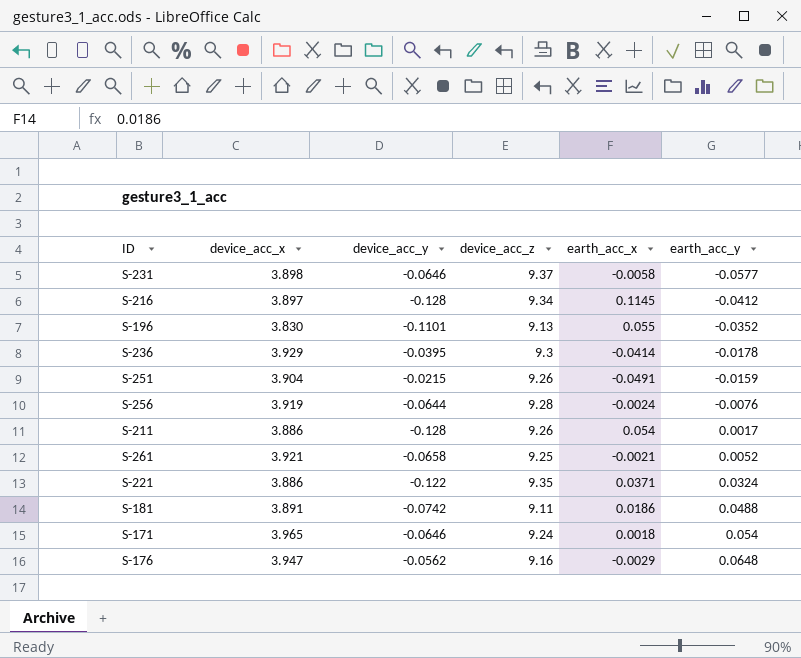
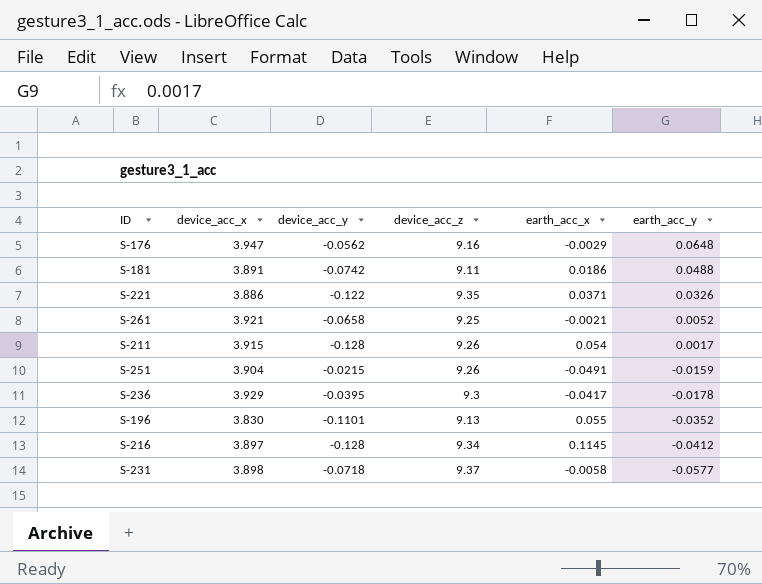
row order: earth_acc_y ascending -> earth_acc_y descending
row S-256: 3.919 | -0.0644 | 9.28 | -0.0024 | -0.0076 -> none
row S-171: 3.965 | -0.0646 | 9.24 | 0.0018 | 0.054 -> none
S-221 | earth_acc_y: 0.0324 -> 0.0326
S-211 | device_acc_x: 3.886 -> 3.915
S-236 | earth_acc_x: -0.0414 -> -0.0417
S-231 | device_acc_y: -0.0646 -> -0.0718

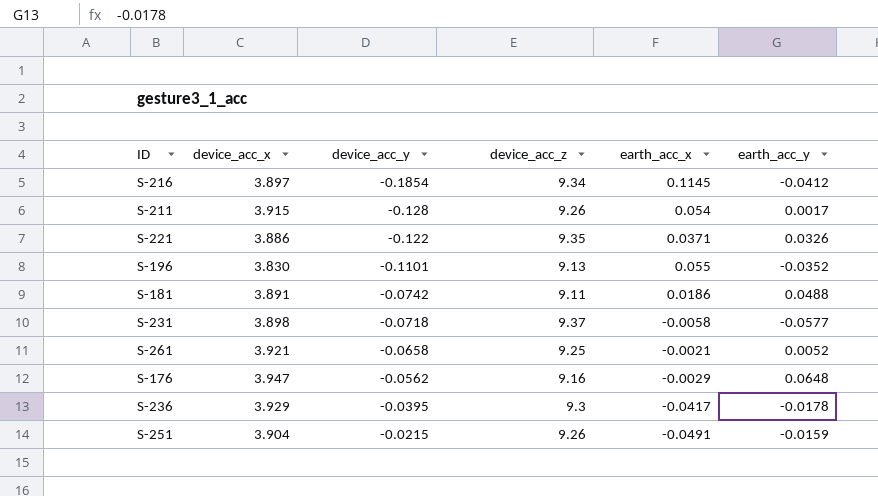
row order: earth_acc_y descending -> device_acc_y ascending
S-216 | device_acc_y: -0.128 -> -0.1854

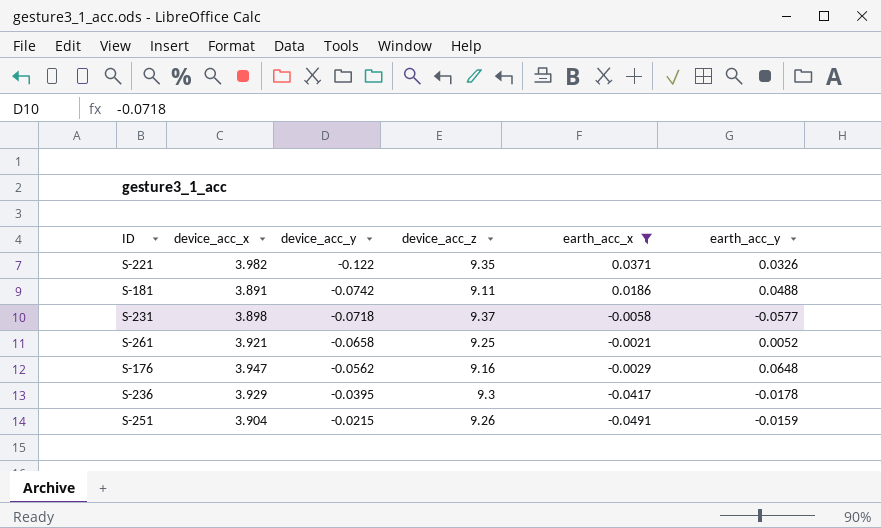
filter: none -> earth_acc_x <= 0.0371
S-221 | device_acc_x: 3.886 -> 3.982

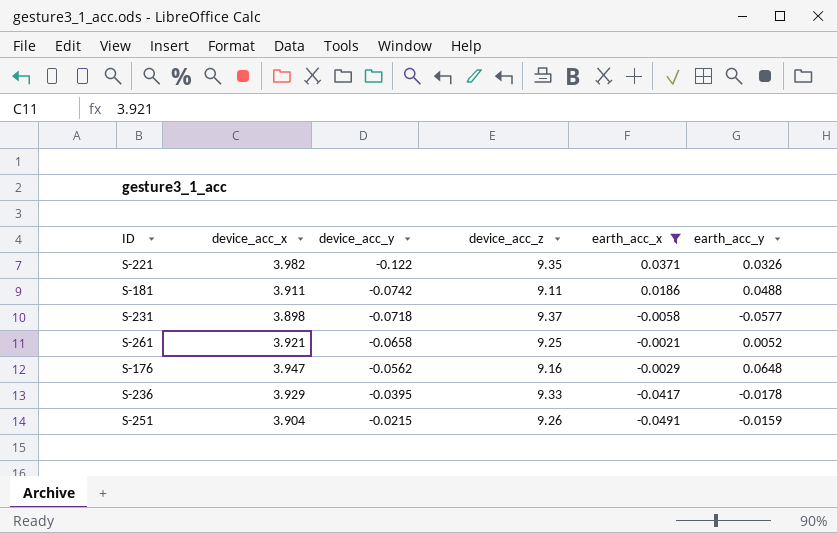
S-181 | device_acc_x: 3.891 -> 3.911
S-236 | device_acc_z: 9.3 -> 9.33

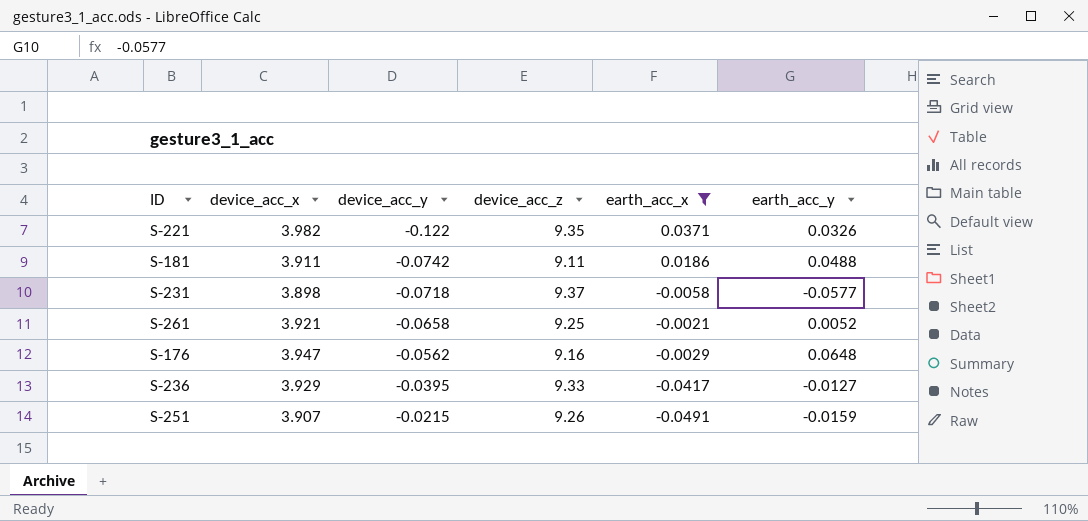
S-236 | earth_acc_y: -0.0178 -> -0.0127
S-251 | device_acc_x: 3.904 -> 3.907

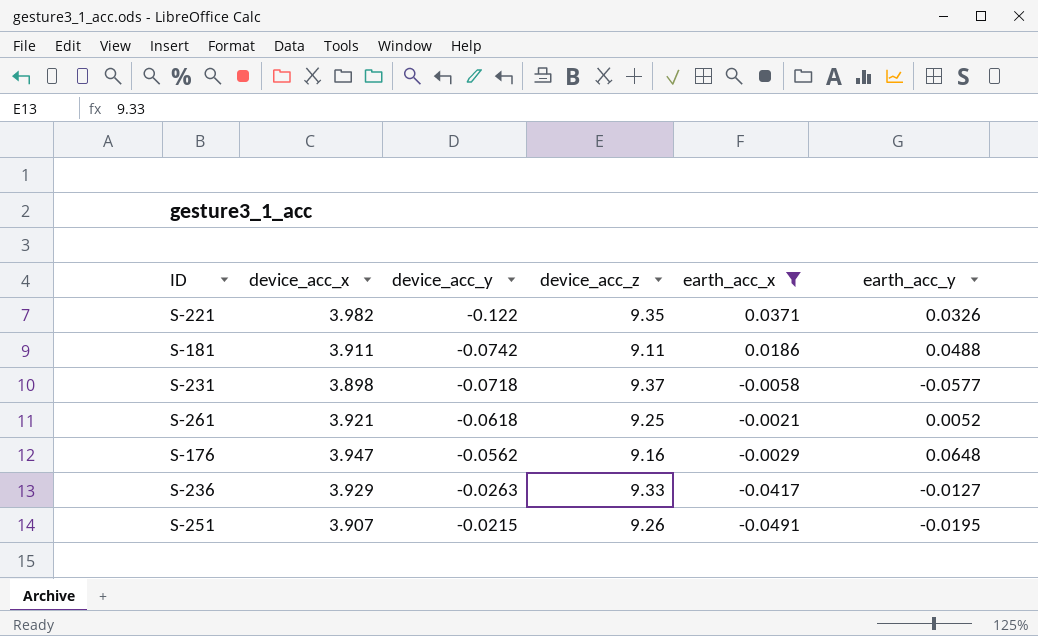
S-261 | device_acc_y: -0.0658 -> -0.0618
S-236 | device_acc_y: -0.0395 -> -0.0263
S-251 | earth_acc_y: -0.0159 -> -0.0195

